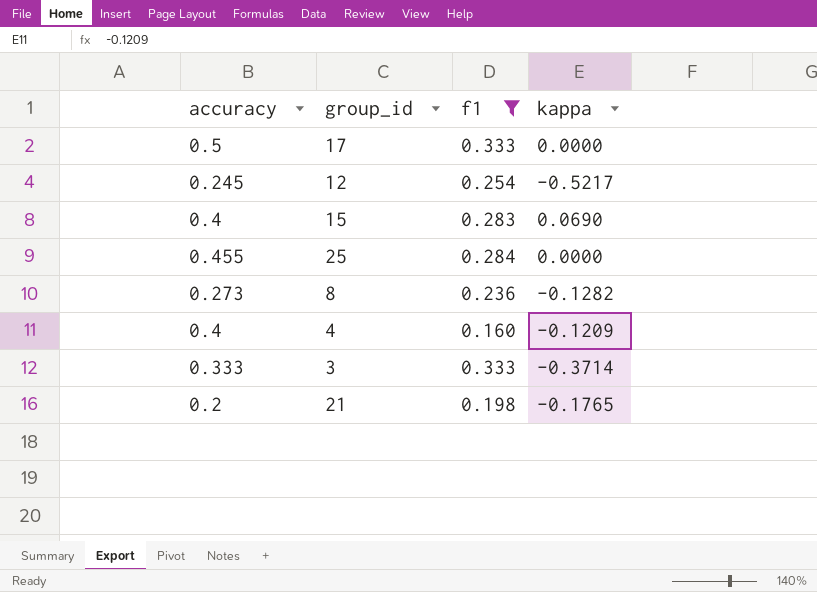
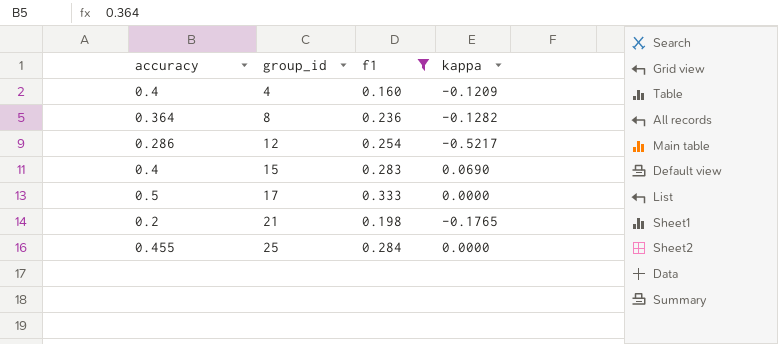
row order: none -> group_id ascending
row 3: 0.333 | 0.333 | -0.3714 -> none
8 | accuracy: 0.273 -> 0.364
12 | accuracy: 0.245 -> 0.286

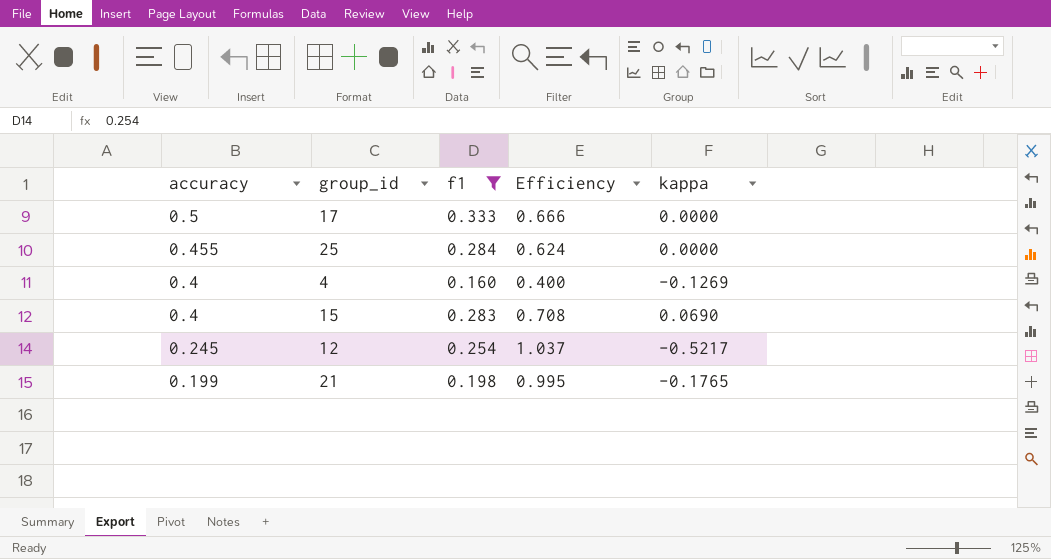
row order: group_id ascending -> accuracy descending
column Efficiency | formula: none -> [f1] / [accuracy]
row 8: 0.364 | 0.236 | -0.1282 -> none
4 | kappa: -0.1209 -> -0.1269
12 | accuracy: 0.286 -> 0.245
21 | accuracy: 0.2 -> 0.199

